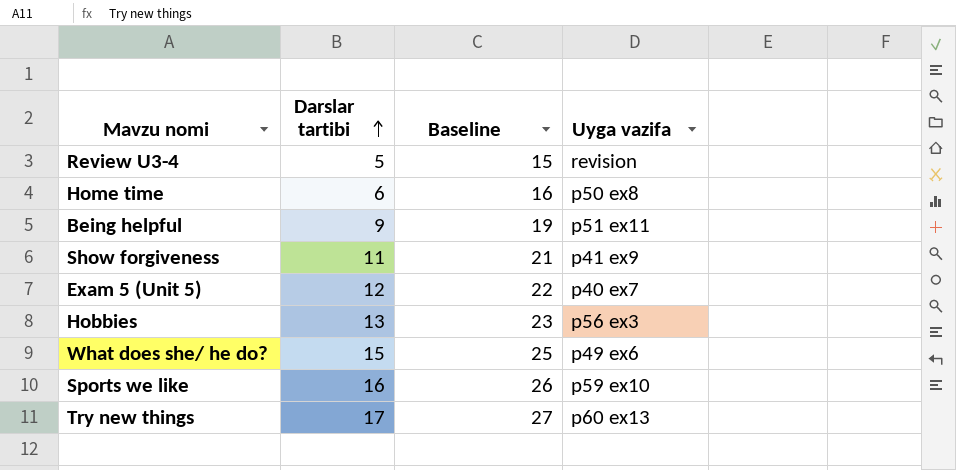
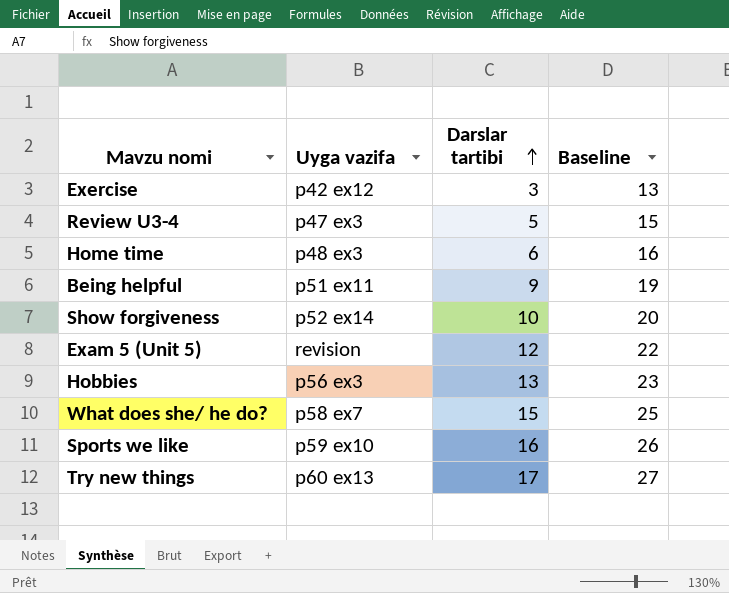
column Uyga vazifa | position: 4 -> 2
row Exercise: none -> p42 ex12 | 3 | 13
Review U3-4 | Uyga vazifa: revision -> p47 ex3
Home time | Uyga vazifa: p50 ex8 -> p48 ex3
Show forgiveness | Uyga vazifa: p41 ex9 -> p52 ex14
Show forgiveness | Darslar tartibi: 11 -> 10
Show forgiveness | Baseline: 21 -> 20
Exam 5 (Unit 5) | Uyga vazifa: p40 ex7 -> revision
What does she/ he do? | Uyga vazifa: p49 ex6 -> p58 ex7

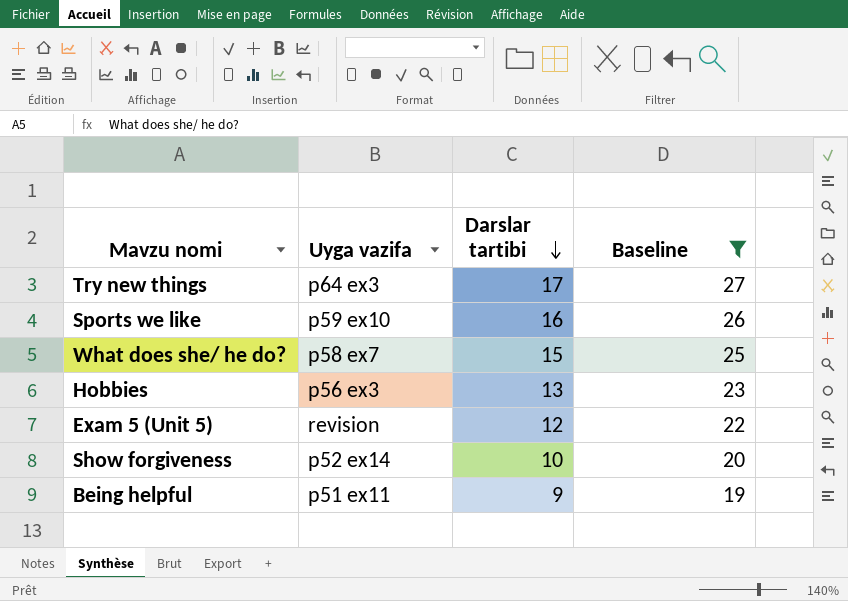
filter: none -> Baseline >= 19
row order: Darslar tartibi ascending -> Darslar tartibi descending
Try new things | Uyga vazifa: p60 ex13 -> p64 ex3

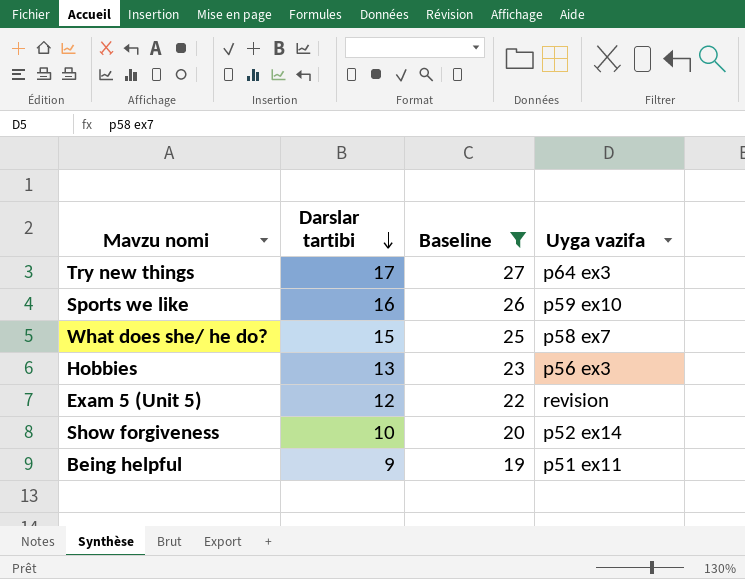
column Uyga vazifa | position: 2 -> 4

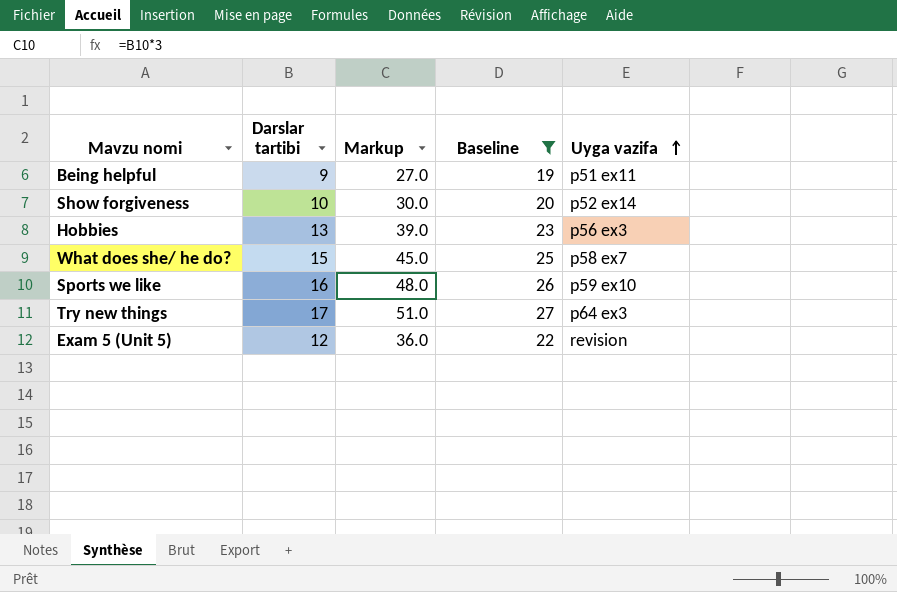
row order: Darslar tartibi descending -> Uyga vazifa ascending
column Markup | formula: none -> [Darslar tartibi] * 3

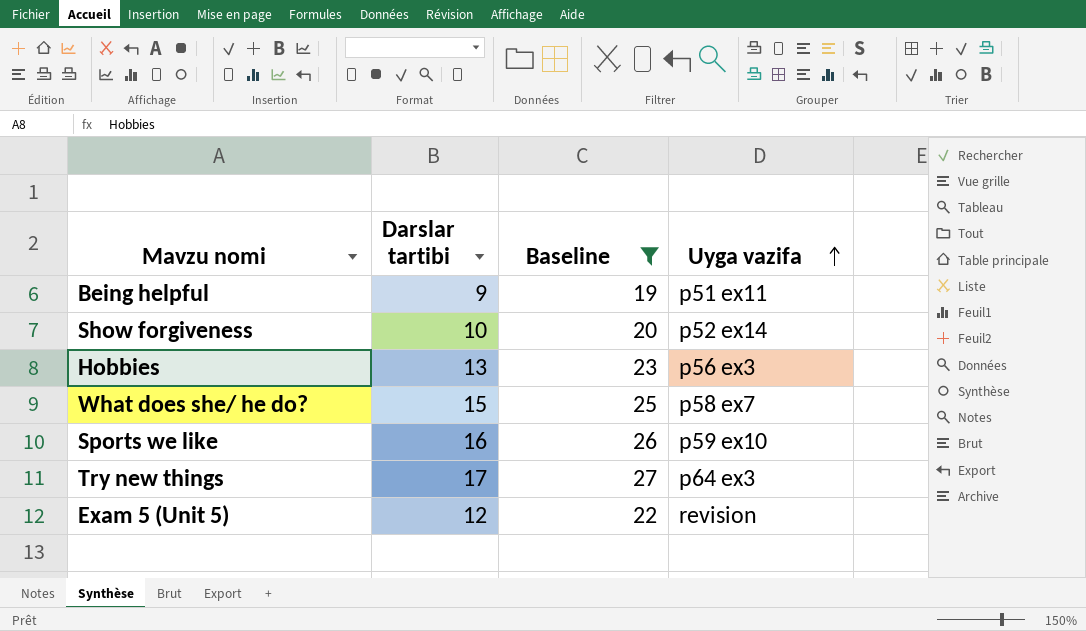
column Markup | formula: [Darslar tartibi] * 3 -> none

